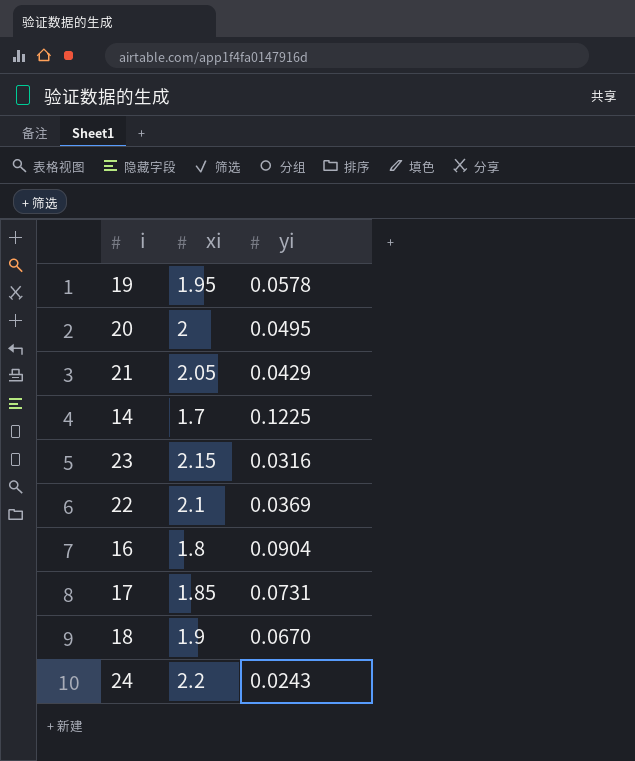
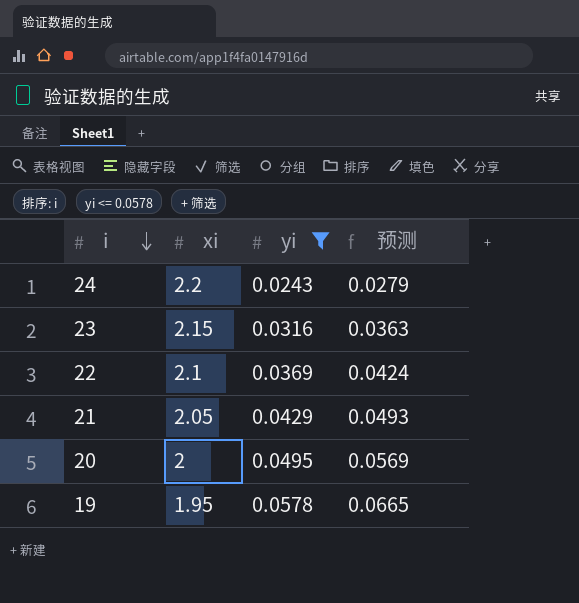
filter: none -> yi <= 0.0578
row order: none -> i descending
column 预测 | formula: none -> [yi] * 1.15

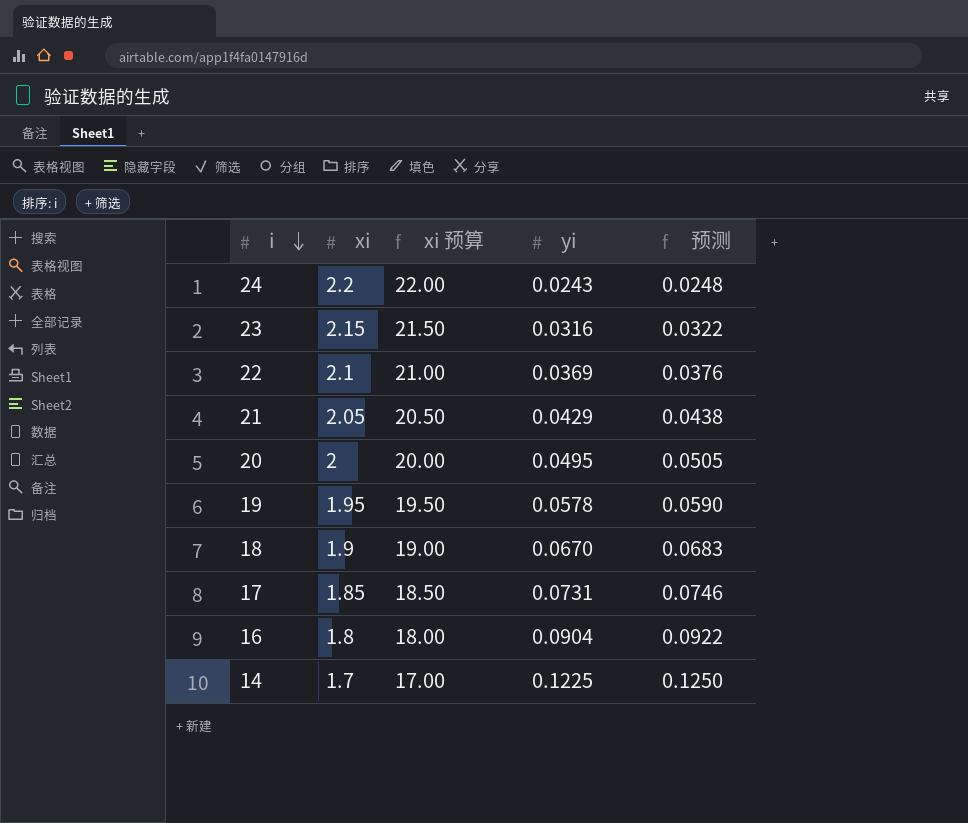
filter: yi <= 0.0578 -> none
column xi 预算 | formula: none -> [xi] * 10
column 预测 | formula: [yi] * 1.15 -> [yi] * 1.02

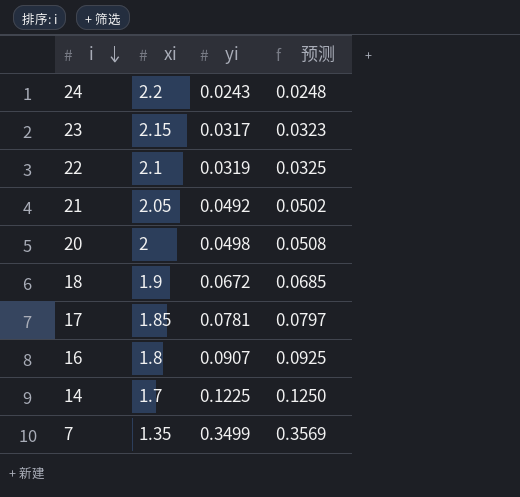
column xi 预算 | formula: [xi] * 10 -> none
row 19: 1.95 | 19.50 | 0.0578 | 0.0590 -> none
23 | yi: 0.0316 -> 0.0317
23 | 预测: 0.0322 -> 0.0323
22 | yi: 0.0369 -> 0.0319
22 | 预测: 0.0376 -> 0.0325
21 | yi: 0.0429 -> 0.0492
21 | 预测: 0.0438 -> 0.0502
20 | yi: 0.0495 -> 0.0498
20 | 预测: 0.0505 -> 0.0508
18 | yi: 0.0670 -> 0.0672
18 | 预测: 0.0683 -> 0.0685
17 | yi: 0.0731 -> 0.0781
17 | 预测: 0.0746 -> 0.0797
16 | yi: 0.0904 -> 0.0907
16 | 预测: 0.0922 -> 0.0925
row 7: none -> 1.35 | 0.3499 | 0.3569

